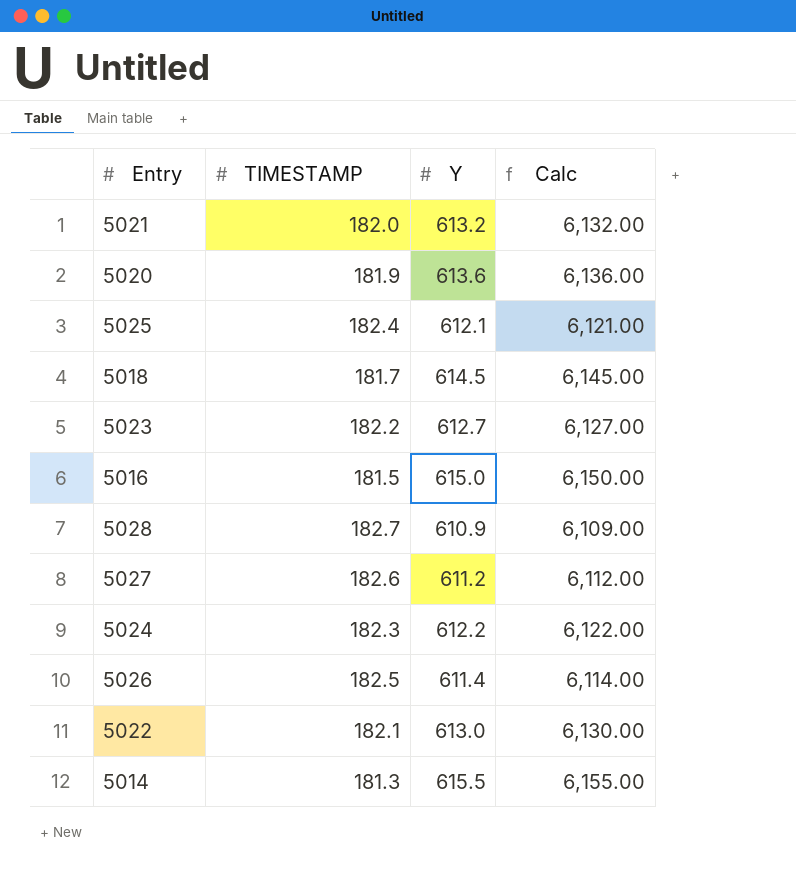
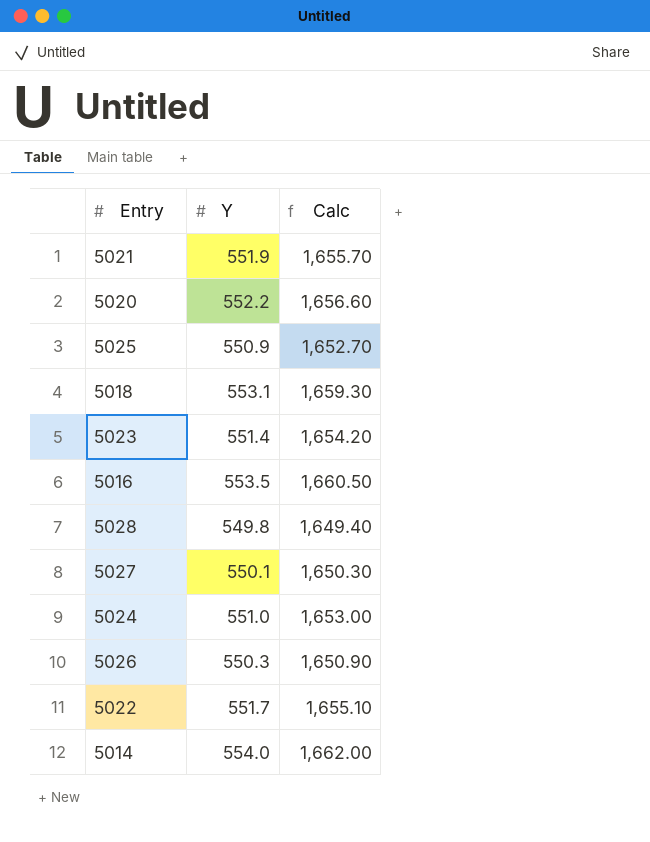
column TIMESTAMP | position: 2 -> none
column Calc | formula: [Y] * 10 -> [Y] * 3
5021 | Y: 613.2 -> 551.9
5020 | Y: 613.6 -> 552.2
5025 | Y: 612.1 -> 550.9
5018 | Y: 614.5 -> 553.1
5023 | Y: 612.7 -> 551.4
5016 | Y: 615.0 -> 553.5
5028 | Y: 610.9 -> 549.8
5027 | Y: 611.2 -> 550.1
5024 | Y: 612.2 -> 551.0
5026 | Y: 611.4 -> 550.3
5022 | Y: 613.0 -> 551.7
5014 | Y: 615.5 -> 554.0

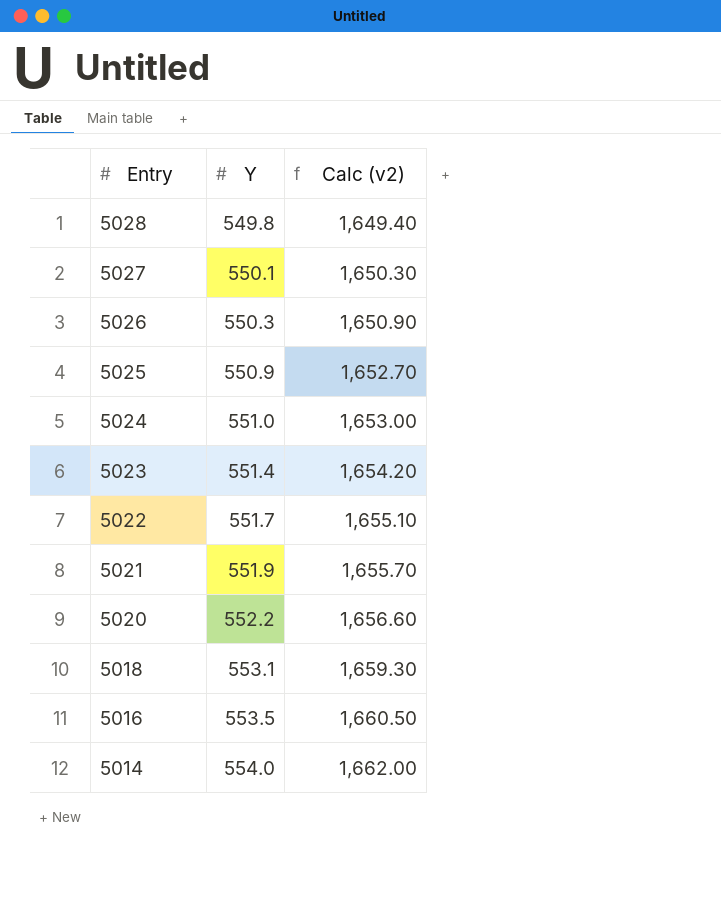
row order: none -> Entry descending
column name: Calc -> Calc (v2)

